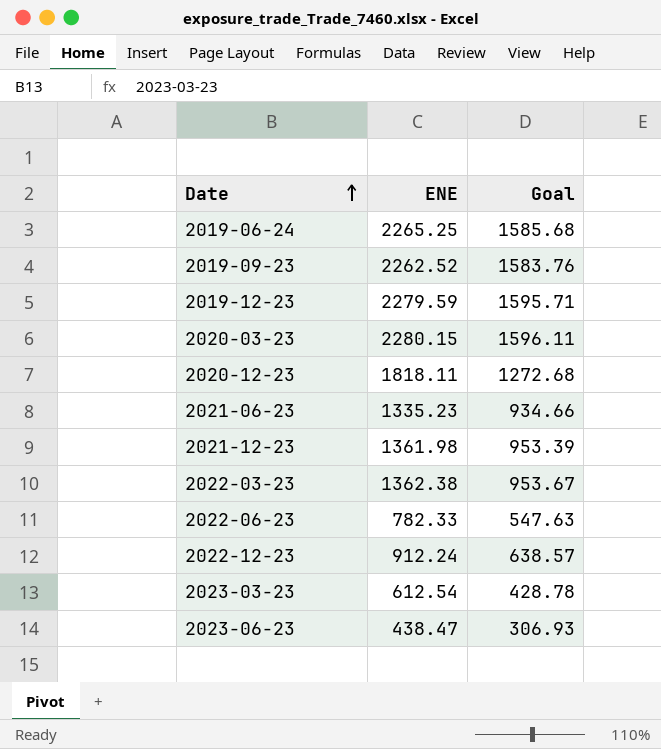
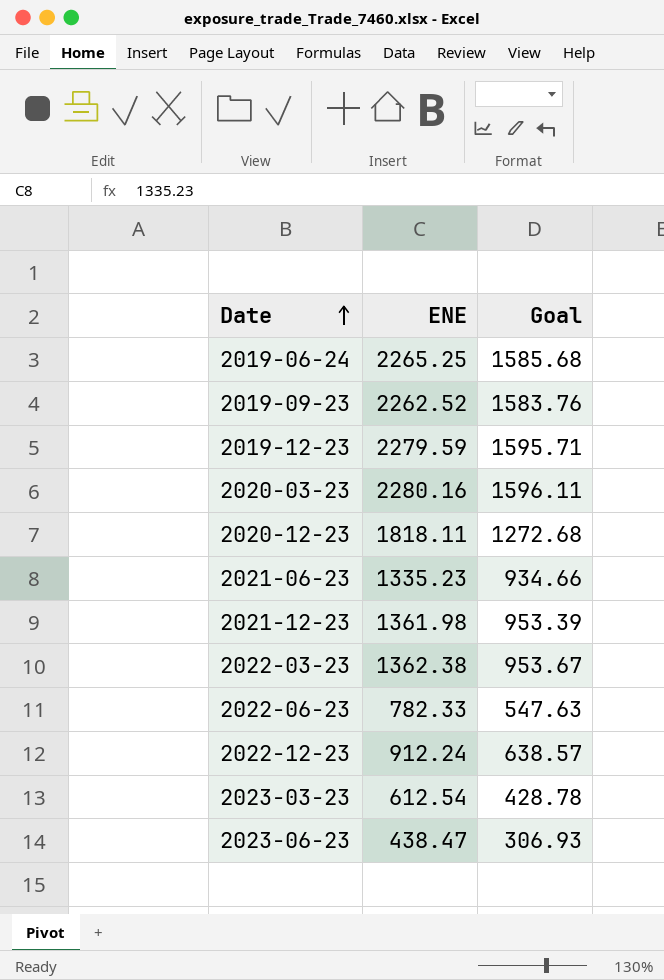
2020-03-23 | ENE: 2280.15 -> 2280.16

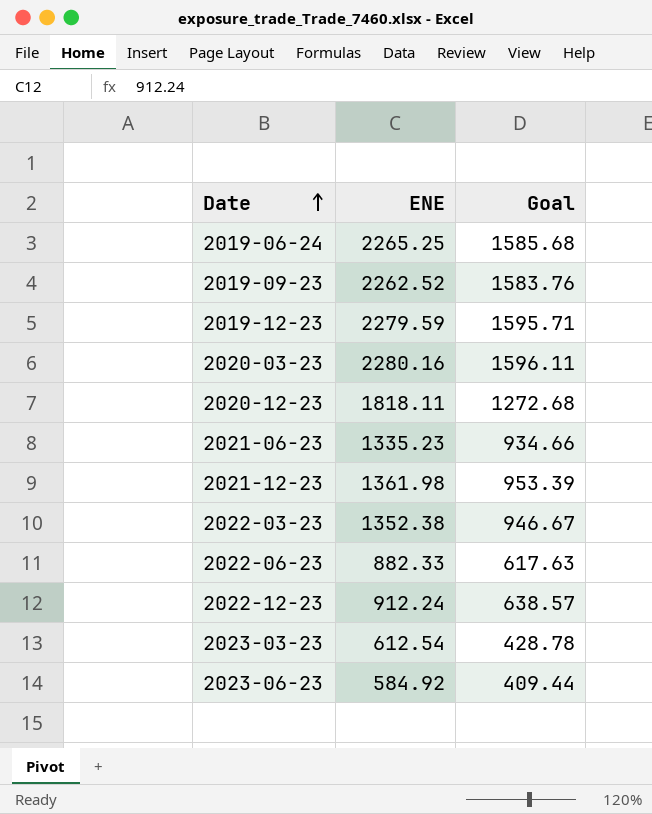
2022-03-23 | ENE: 1362.38 -> 1352.38
2022-03-23 | Goal: 953.67 -> 946.67
2022-06-23 | ENE: 782.33 -> 882.33
2022-06-23 | Goal: 547.63 -> 617.63
2023-06-23 | ENE: 438.47 -> 584.92
2023-06-23 | Goal: 306.93 -> 409.44

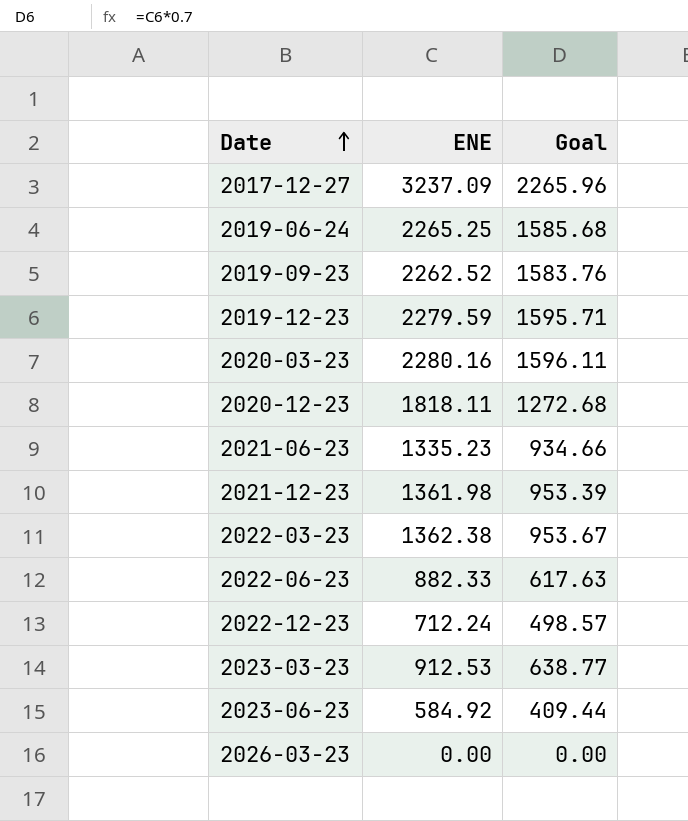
row 2017-12-27: none -> 3237.09 | 2265.96
2022-03-23 | ENE: 1352.38 -> 1362.38
2022-03-23 | Goal: 946.67 -> 953.67
2022-12-23 | ENE: 912.24 -> 712.24
2022-12-23 | Goal: 638.57 -> 498.57
2023-03-23 | ENE: 612.54 -> 912.53
2023-03-23 | Goal: 428.78 -> 638.77
row 2026-03-23: none -> 0.00 | 0.00

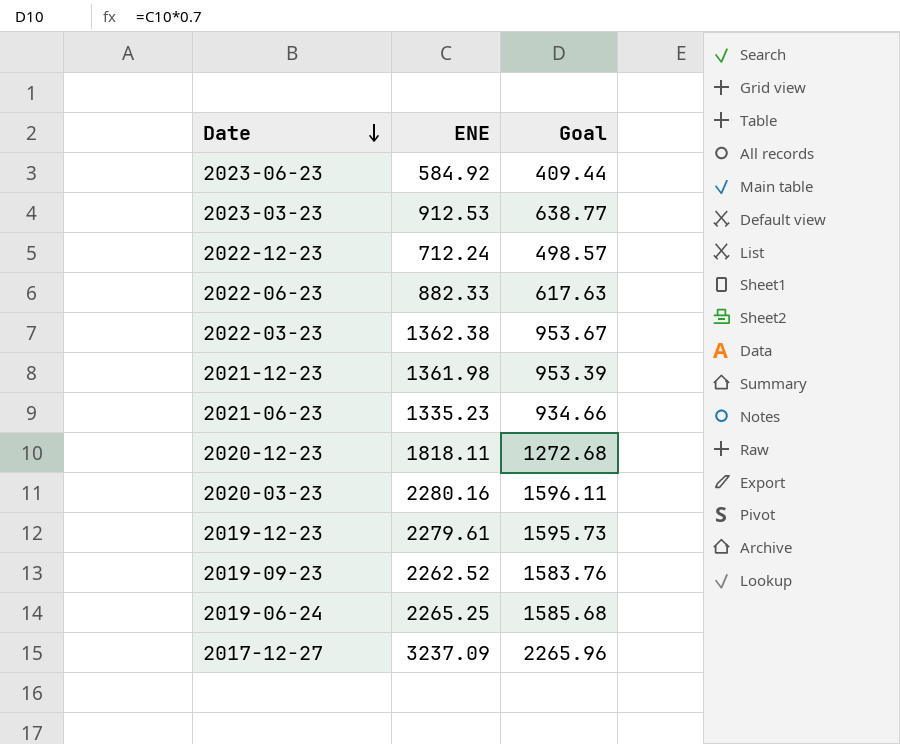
row order: Date ascending -> Date descending
row 2026-03-23: 0.00 | 0.00 -> none
2019-12-23 | ENE: 2279.59 -> 2279.61
2019-12-23 | Goal: 1595.71 -> 1595.73

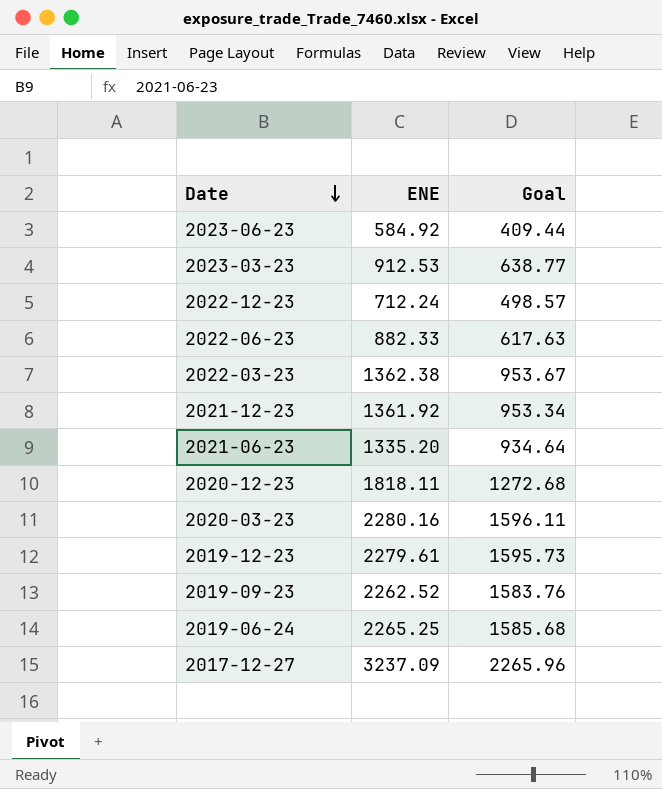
2021-12-23 | ENE: 1361.98 -> 1361.92
2021-12-23 | Goal: 953.39 -> 953.34
2021-06-23 | ENE: 1335.23 -> 1335.20
2021-06-23 | Goal: 934.66 -> 934.64

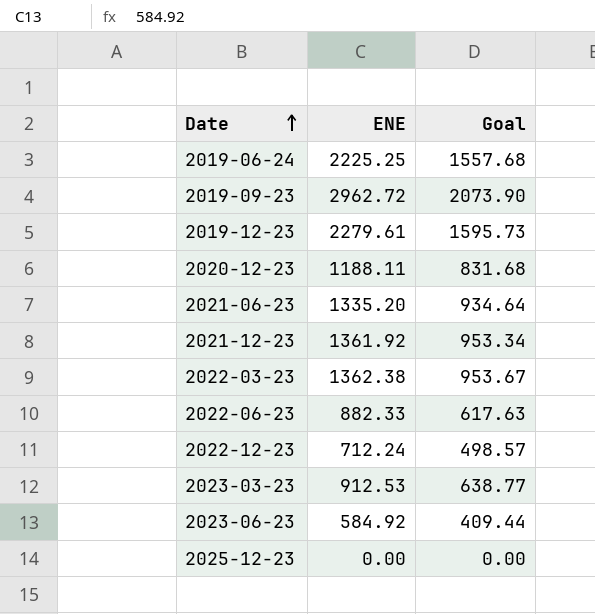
row order: Date descending -> Date ascending
row 2020-03-23: 2280.16 | 1596.11 -> none
row 2017-12-27: 3237.09 | 2265.96 -> none
2019-06-24 | ENE: 2265.25 -> 2225.25
2019-06-24 | Goal: 1585.68 -> 1557.68
2019-09-23 | ENE: 2262.52 -> 2962.72
2019-09-23 | Goal: 1583.76 -> 2073.90
2020-12-23 | ENE: 1818.11 -> 1188.11
2020-12-23 | Goal: 1272.68 -> 831.68
row 2025-12-23: none -> 0.00 | 0.00

